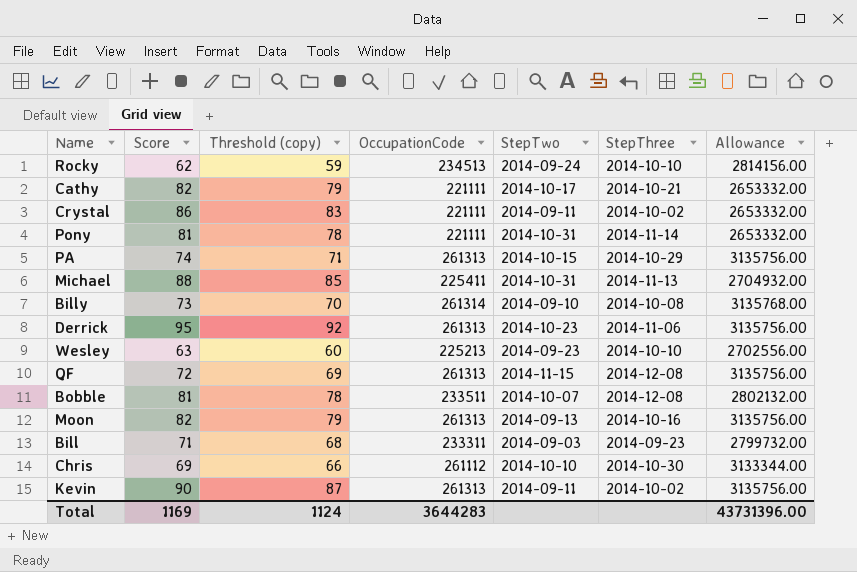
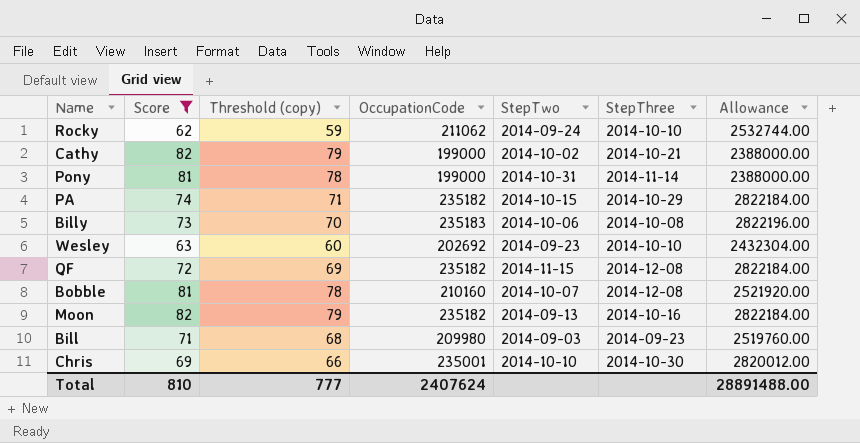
filter: none -> Score <= 82
Rocky | OccupationCode: 234513 -> 211062
Rocky | Allowance: 2814156.00 -> 2532744.00
Cathy | OccupationCode: 221111 -> 199000
Cathy | StepTwo: 2014-10-17 -> 2014-10-02
Cathy | Allowance: 2653332.00 -> 2388000.00
Pony | OccupationCode: 221111 -> 199000
Pony | Allowance: 2653332.00 -> 2388000.00
PA | OccupationCode: 261313 -> 235182
PA | Allowance: 3135756.00 -> 2822184.00
Billy | OccupationCode: 261314 -> 235183
Billy | StepTwo: 2014-09-10 -> 2014-10-06
Billy | Allowance: 3135768.00 -> 2822196.00
Wesley | OccupationCode: 225213 -> 202692
Wesley | Allowance: 2702556.00 -> 2432304.00
QF | OccupationCode: 261313 -> 235182
QF | Allowance: 3135756.00 -> 2822184.00
Bobble | OccupationCode: 233511 -> 210160
Bobble | Allowance: 2802132.00 -> 2521920.00
Moon | OccupationCode: 261313 -> 235182
Moon | Allowance: 3135756.00 -> 2822184.00
Bill | OccupationCode: 233311 -> 209980
Bill | Allowance: 2799732.00 -> 2519760.00
Chris | OccupationCode: 261112 -> 235001
Chris | Allowance: 3133344.00 -> 2820012.00
Total | Score: 1169 -> 810
Total | Threshold (copy): 1124 -> 777
Total | OccupationCode: 3644283 -> 2407624
Total | Allowance: 43731396.00 -> 28891488.00

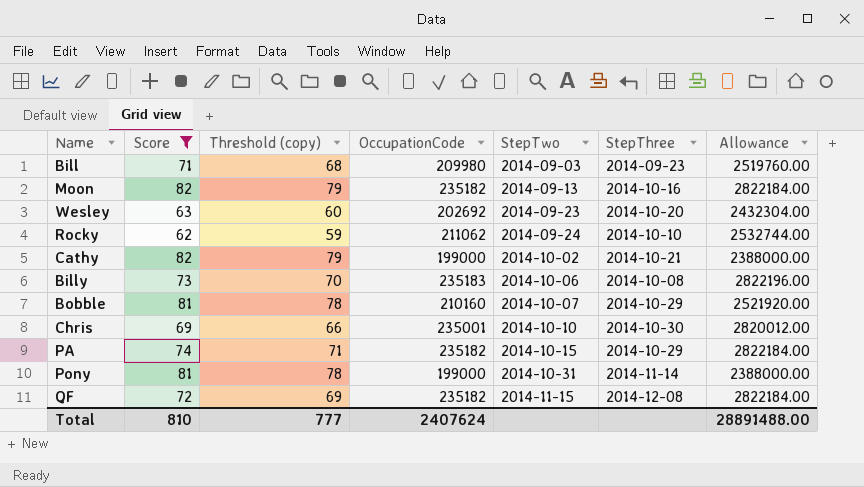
row order: none -> StepTwo ascending
Wesley | StepThree: 2014-10-10 -> 2014-10-20
Bobble | StepThree: 2014-12-08 -> 2014-10-29

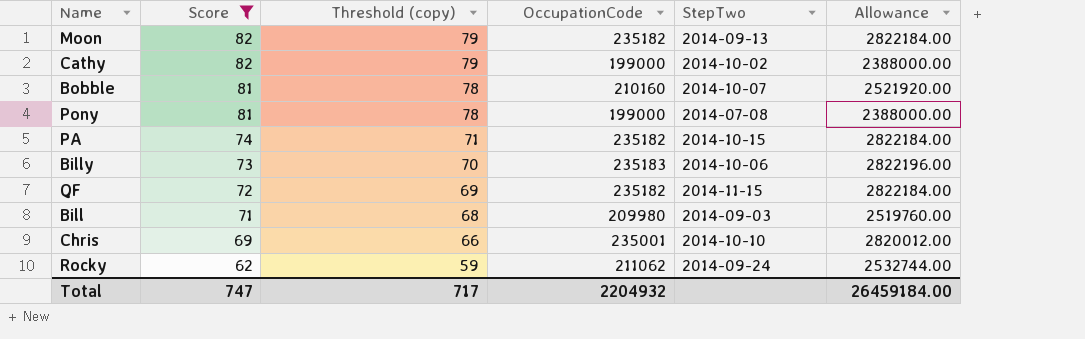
row order: StepTwo ascending -> Score descending
column StepThree | position: 6 -> none
row Wesley: 63 | 60 | 202692 | 2014-09-23 | 2014-10-20 | 2432304.00 -> none
Pony | StepTwo: 2014-10-31 -> 2014-07-08
Total | Score: 810 -> 747
Total | Threshold (copy): 777 -> 717
Total | OccupationCode: 2407624 -> 2204932
Total | Allowance: 28891488.00 -> 26459184.00

